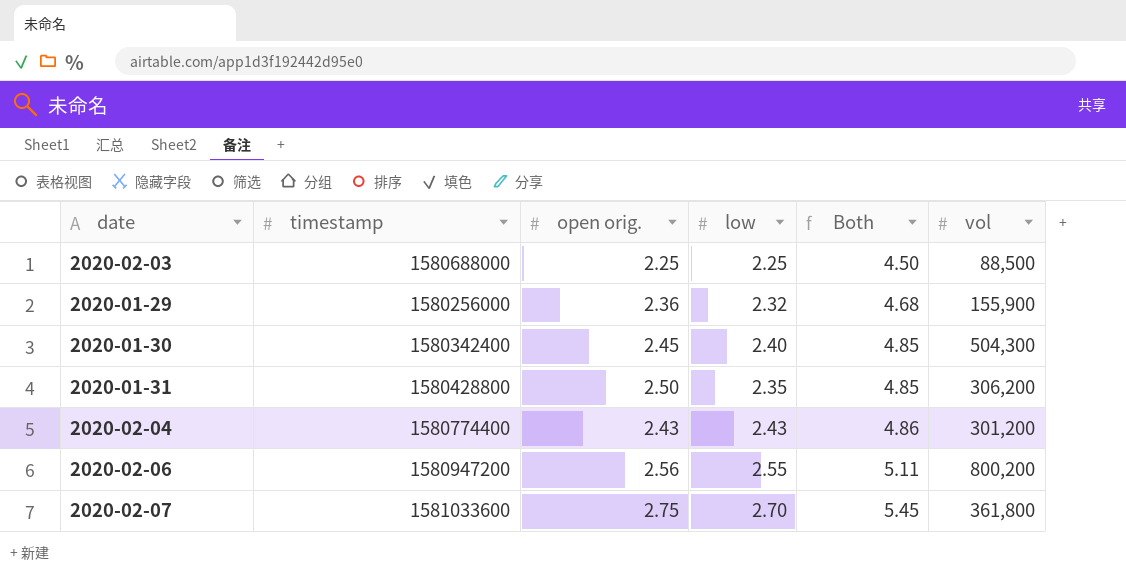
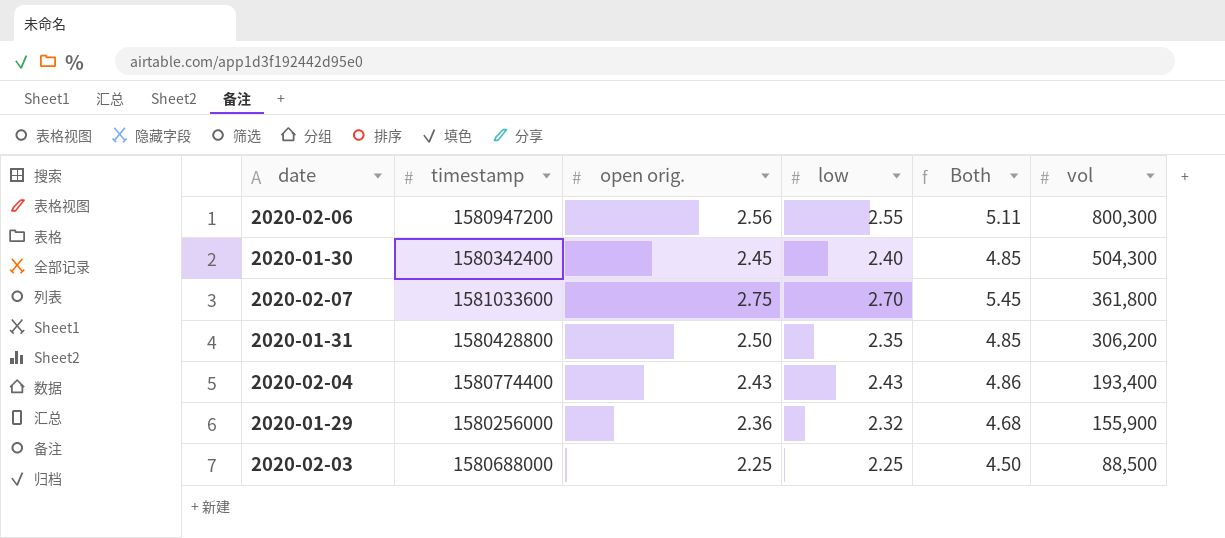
row order: Both ascending -> vol descending
2020-02-06 | vol: 800,200 -> 800,300
2020-02-04 | vol: 301,200 -> 193,400

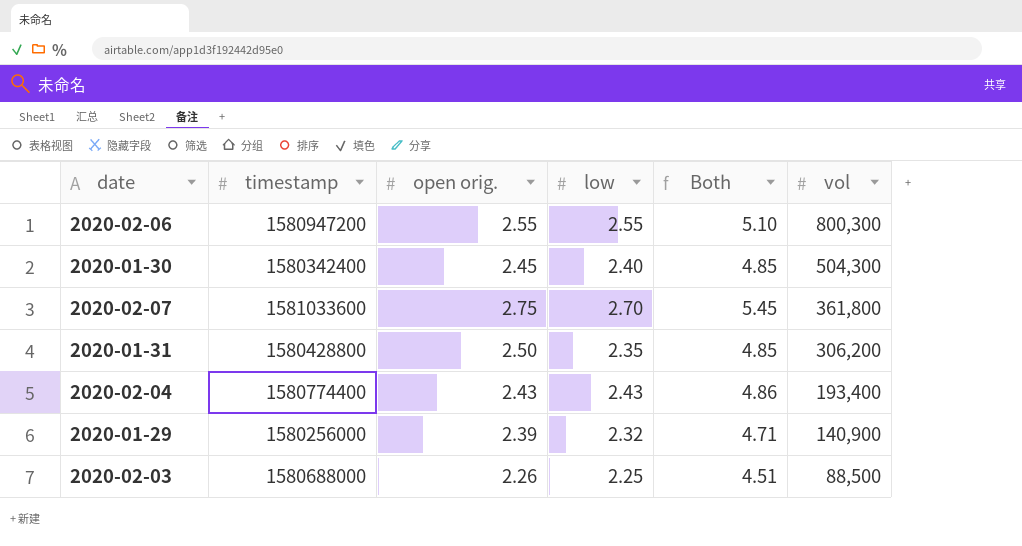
2020-02-06 | open orig.: 2.56 -> 2.55
2020-02-06 | Both: 5.11 -> 5.10
2020-01-29 | open orig.: 2.36 -> 2.39
2020-01-29 | Both: 4.68 -> 4.71
2020-01-29 | vol: 155,900 -> 140,900
2020-02-03 | open orig.: 2.25 -> 2.26
2020-02-03 | Both: 4.50 -> 4.51

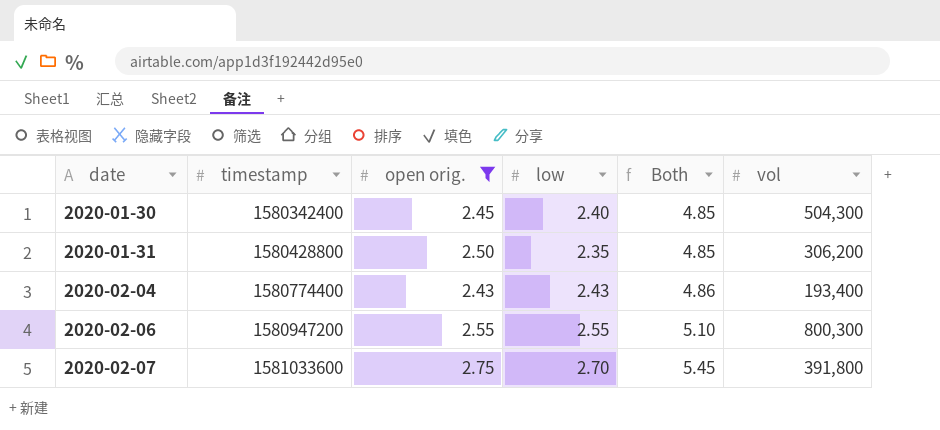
filter: none -> open orig. >= 2.43
row order: vol descending -> date ascending
2020-02-07 | vol: 361,800 -> 391,800

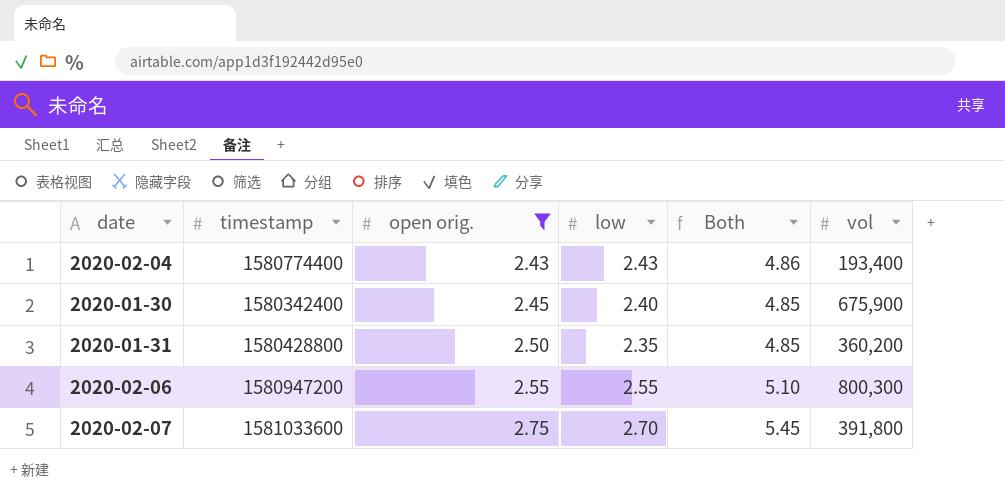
row order: date ascending -> open orig. ascending
2020-01-30 | vol: 504,300 -> 675,900
2020-01-31 | vol: 306,200 -> 360,200

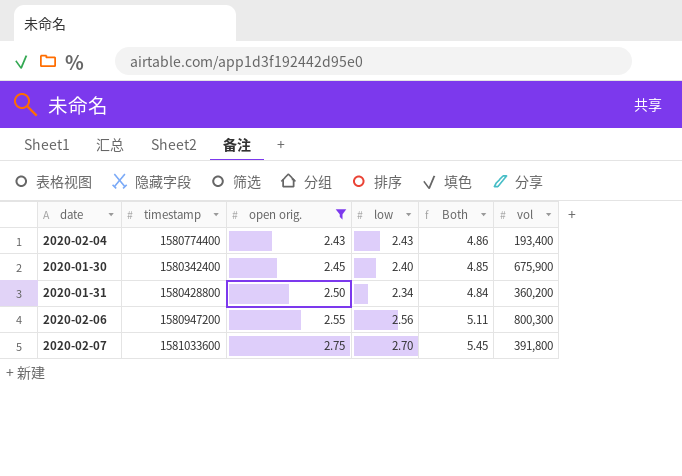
2020-01-31 | low: 2.35 -> 2.34
2020-01-31 | Both: 4.85 -> 4.84
2020-02-06 | low: 2.55 -> 2.56
2020-02-06 | Both: 5.10 -> 5.11

